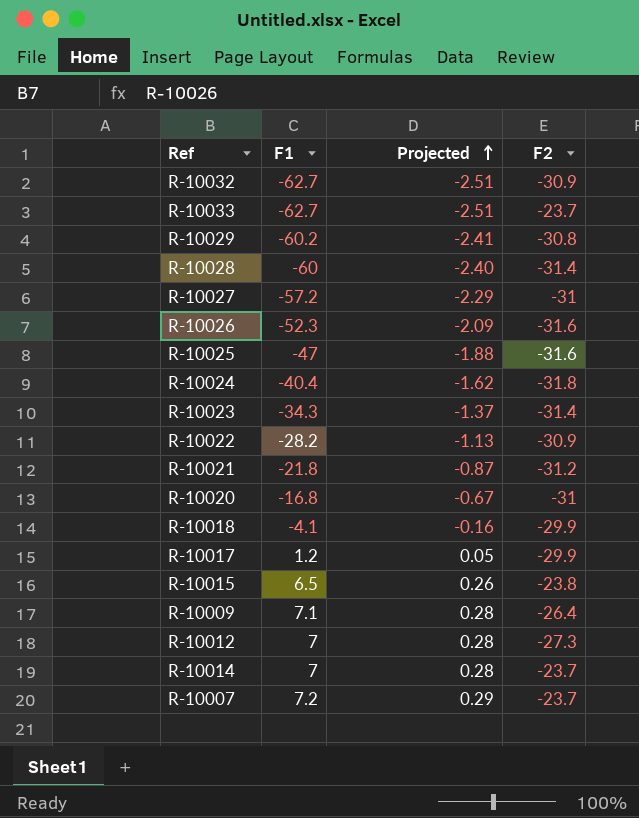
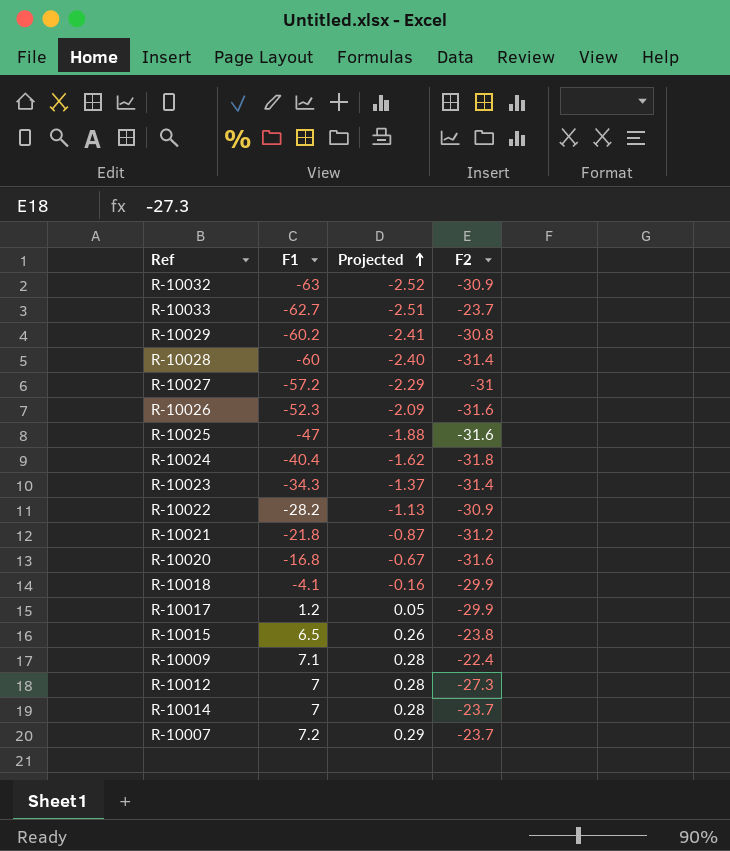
R-10032 | F1: -62.7 -> -63
R-10032 | Projected: -2.51 -> -2.52
R-10020 | F2: -31 -> -31.6
R-10009 | F2: -26.4 -> -22.4

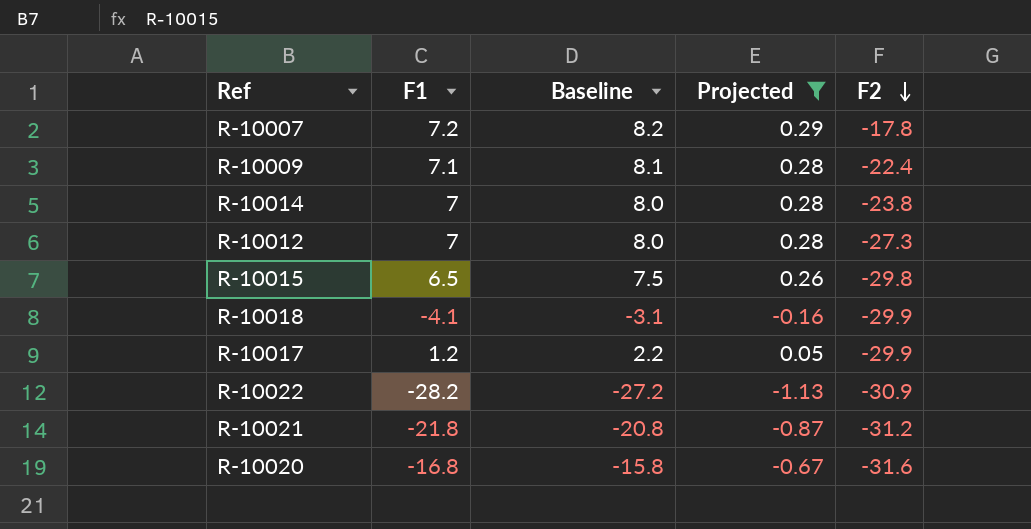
filter: none -> Projected >= -1.13
row order: Projected ascending -> F2 descending
column Baseline | formula: none -> [F1] + 1
R-10007 | F2: -23.7 -> -17.8
R-10014 | F2: -23.7 -> -23.8
R-10015 | F2: -23.8 -> -29.8

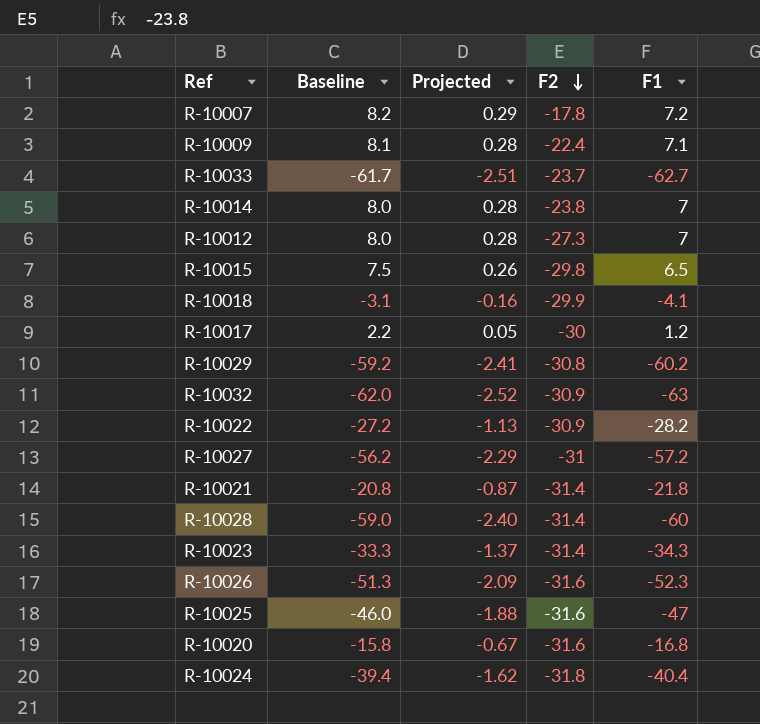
filter: Projected >= -1.13 -> none
column F1 | position: 2 -> 5
R-10017 | F2: -29.9 -> -30
R-10021 | F2: -31.2 -> -31.4

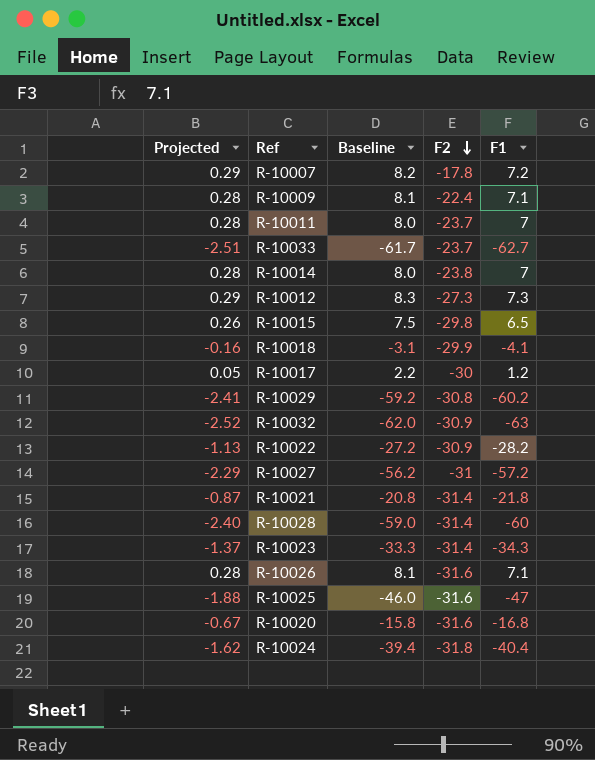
column Projected | position: 3 -> 1
row R-10011: none -> 0.28 | 8.0 | -23.7 | 7
R-10012 | Projected: 0.28 -> 0.29
R-10012 | Baseline: 8.0 -> 8.3
R-10012 | F1: 7 -> 7.3
R-10026 | Projected: -2.09 -> 0.28
R-10026 | Baseline: -51.3 -> 8.1
R-10026 | F1: -52.3 -> 7.1

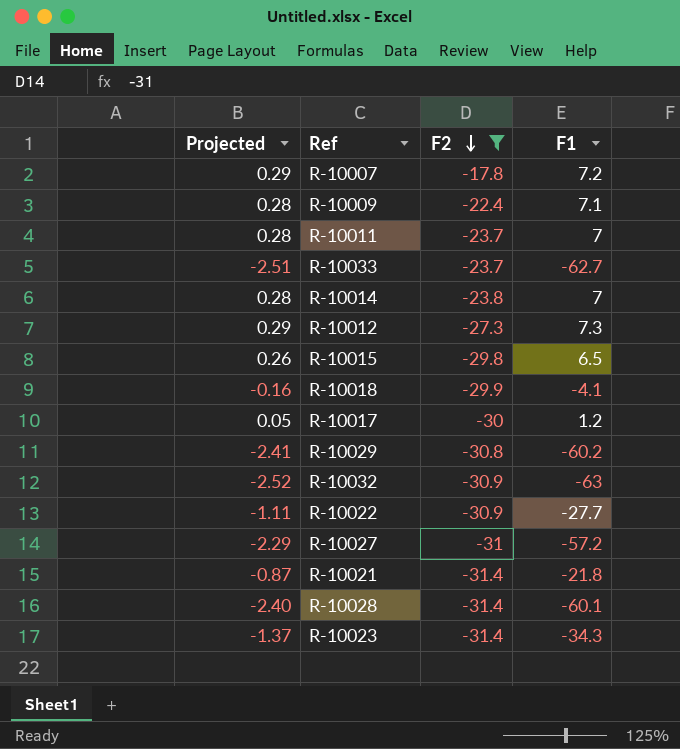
filter: none -> F2 >= -31.4
column Baseline | formula: [F1] + 1 -> none
R-10022 | Projected: -1.13 -> -1.11
R-10022 | F1: -28.2 -> -27.7
R-10028 | F1: -60 -> -60.1

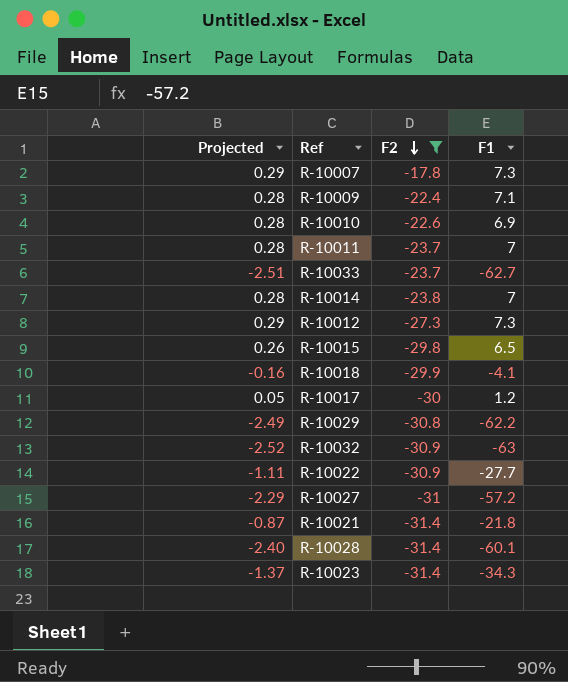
R-10007 | F1: 7.2 -> 7.3
row R-10010: none -> 0.28 | -22.6 | 6.9
R-10029 | Projected: -2.41 -> -2.49
R-10029 | F1: -60.2 -> -62.2

